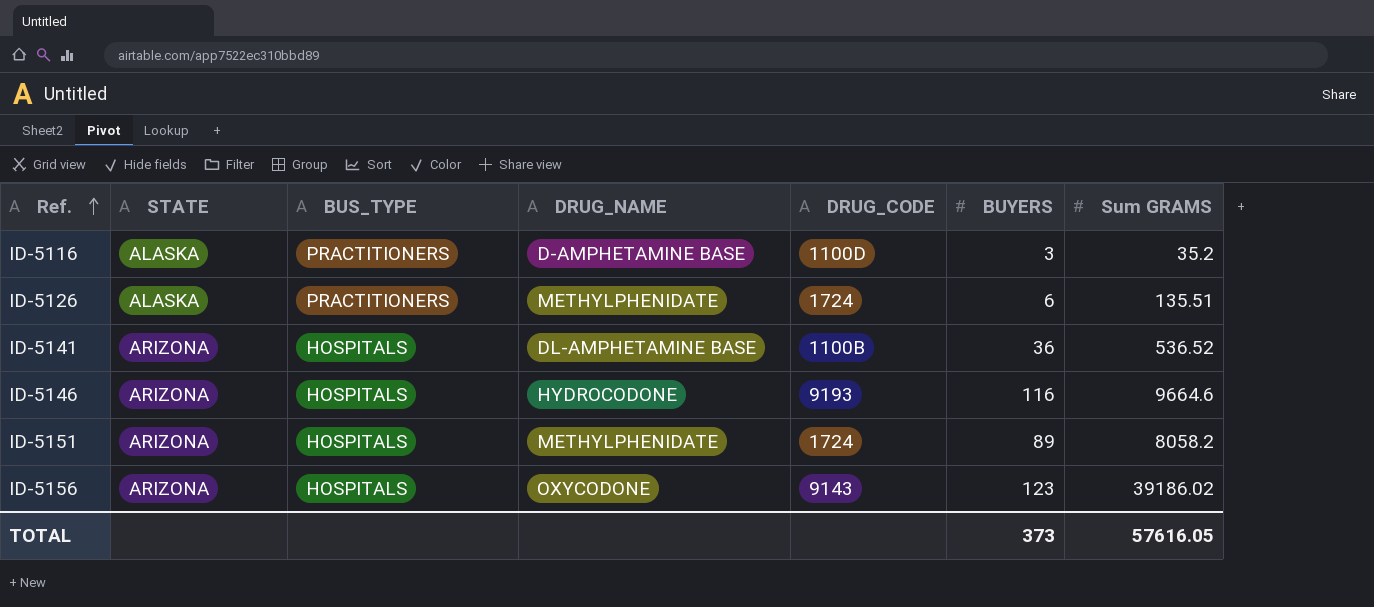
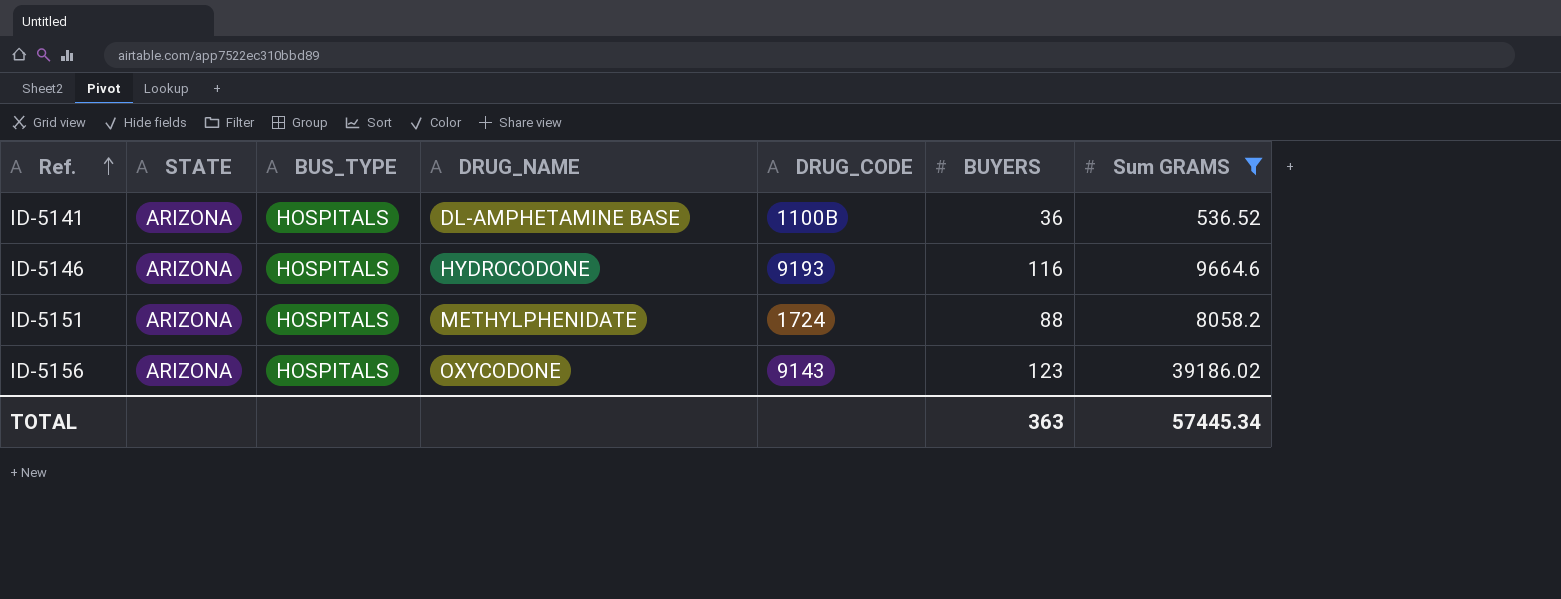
filter: none -> Sum GRAMS >= 536.52
ID-5151 | BUYERS: 89 -> 88
TOTAL | BUYERS: 373 -> 363
TOTAL | Sum GRAMS: 57616.05 -> 57445.34

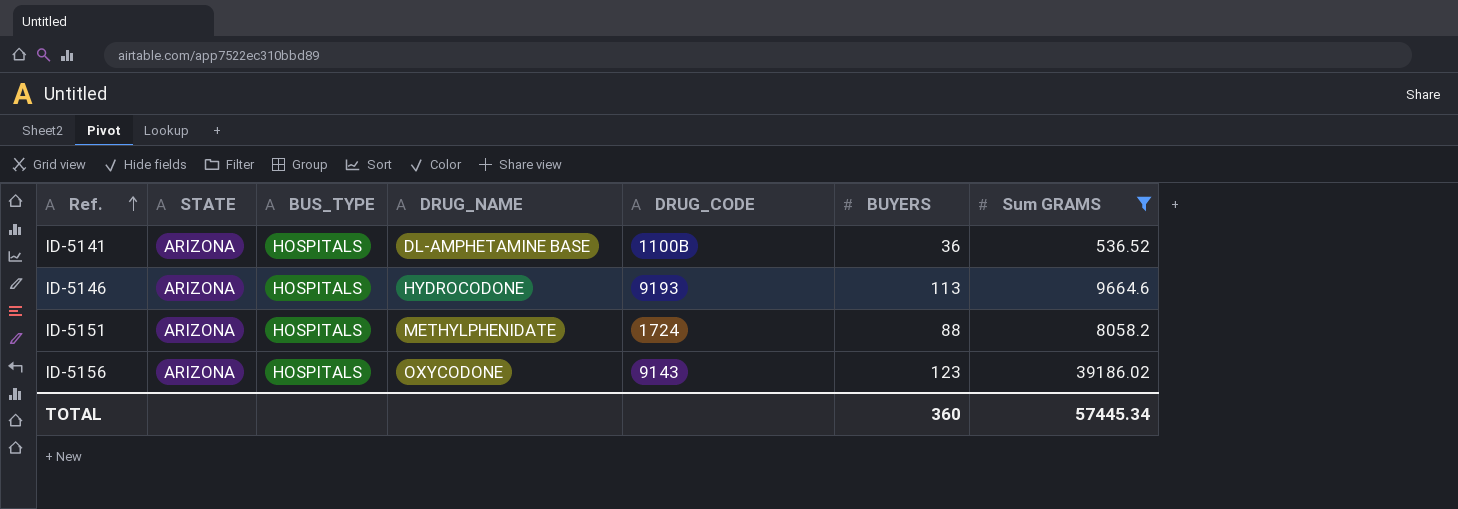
ID-5146 | BUYERS: 116 -> 113
TOTAL | BUYERS: 363 -> 360

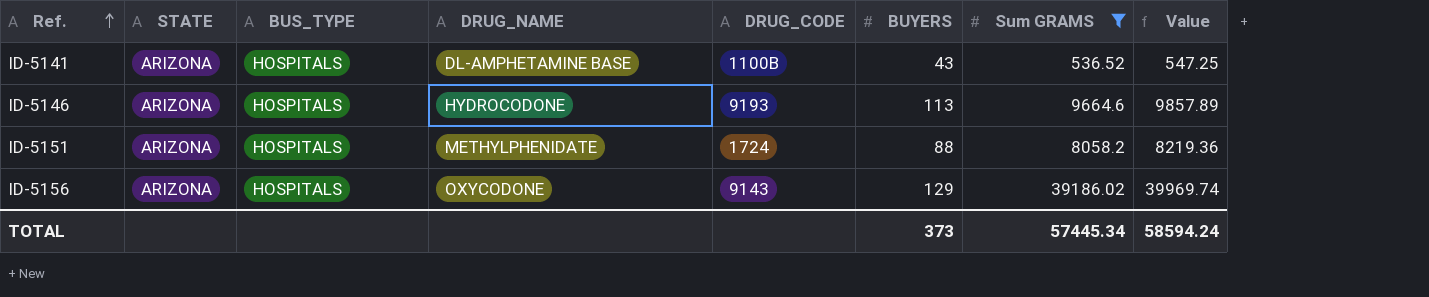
column Value | formula: none -> [Sum GRAMS] * 1.02
ID-5141 | BUYERS: 36 -> 43
ID-5156 | BUYERS: 123 -> 129
TOTAL | BUYERS: 360 -> 373

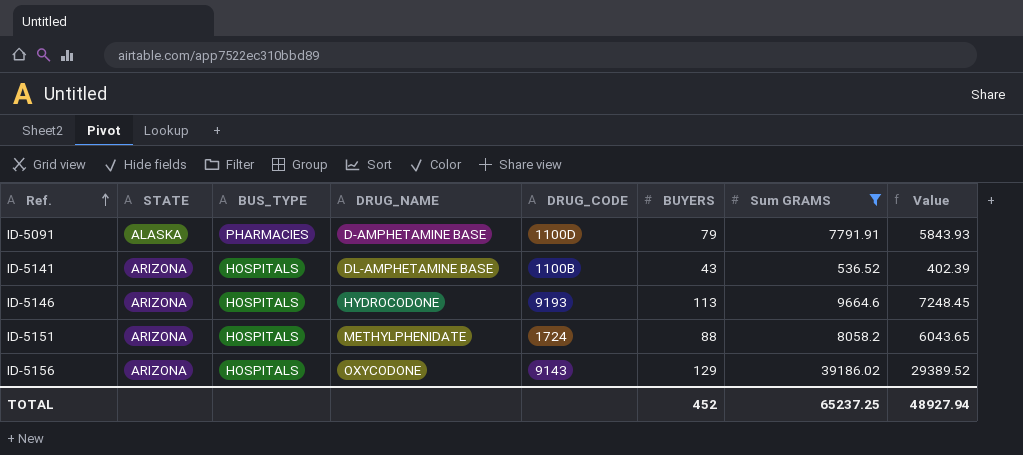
column Value | formula: [Sum GRAMS] * 1.02 -> [Sum GRAMS] * 0.75
row ID-5091: none -> ALASKA | PHARMACIES | D-AMPHETAMINE BASE | 1100D | 79 | 7791.91 | 5843.93
TOTAL | BUYERS: 373 -> 452
TOTAL | Sum GRAMS: 57445.34 -> 65237.25
TOTAL | Value: 58594.24 -> 48927.94

